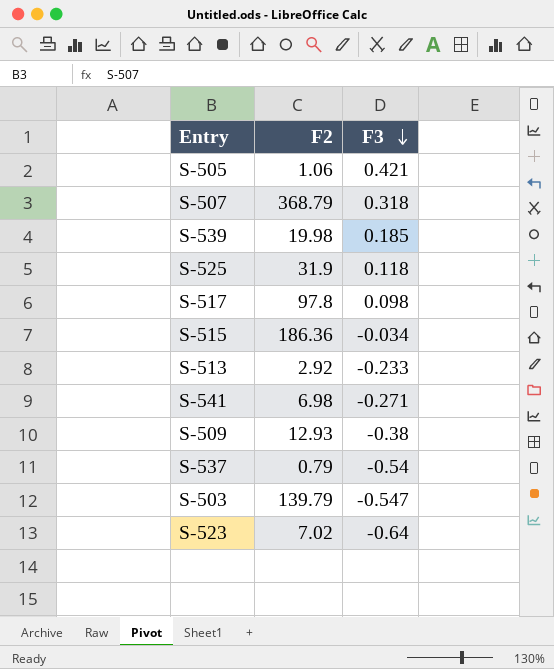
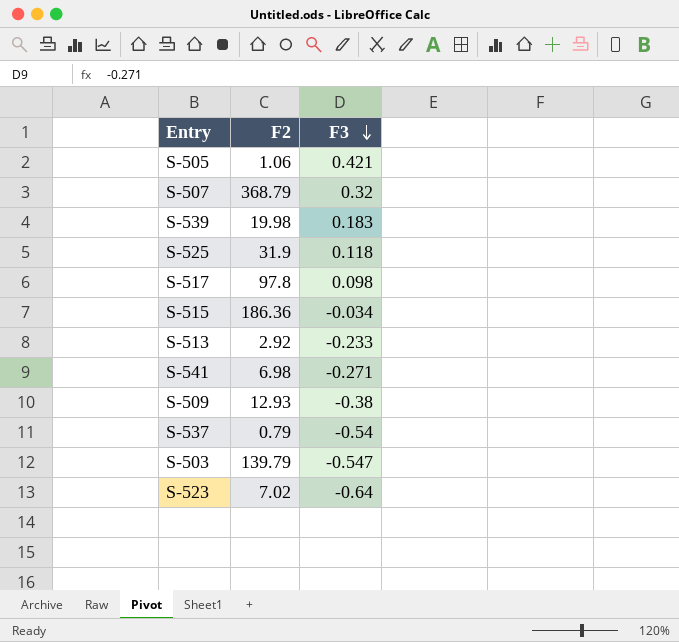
S-507 | F3: 0.318 -> 0.32
S-539 | F3: 0.185 -> 0.183

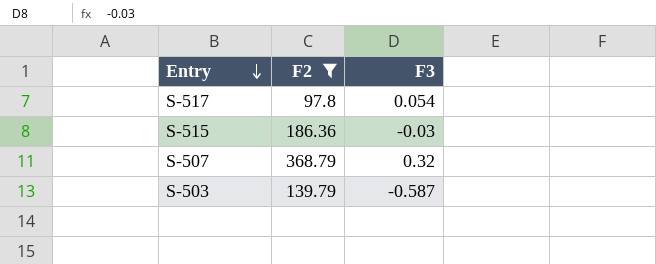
filter: none -> F2 >= 97.8
row order: F3 descending -> Entry descending
S-517 | F3: 0.098 -> 0.054
S-515 | F3: -0.034 -> -0.03
S-503 | F3: -0.547 -> -0.587

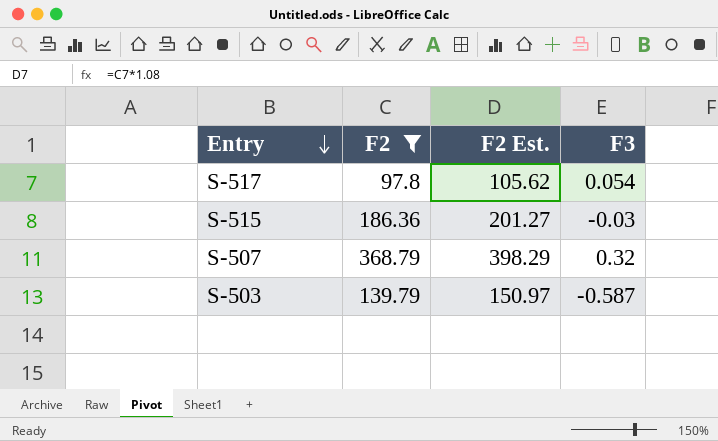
column F2 Est. | formula: none -> [F2] * 1.08

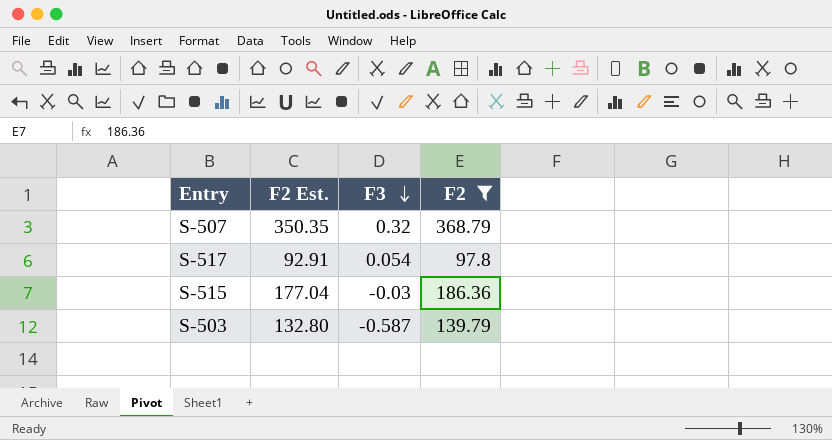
row order: Entry descending -> F3 descending
column F2 Est. | formula: [F2] * 1.08 -> [F2] * 0.95
column F2 | position: 2 -> 4

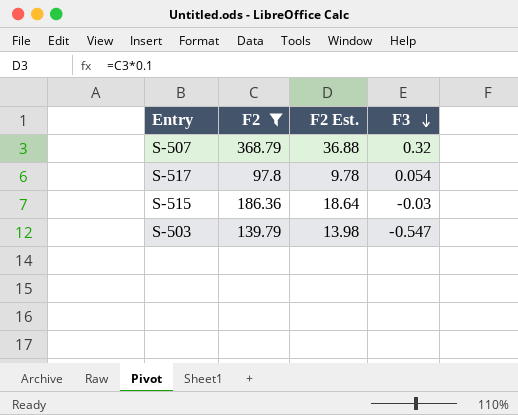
column F2 | position: 4 -> 2
column F2 Est. | formula: [F2] * 0.95 -> [F2] * 0.1
S-503 | F3: -0.587 -> -0.547

